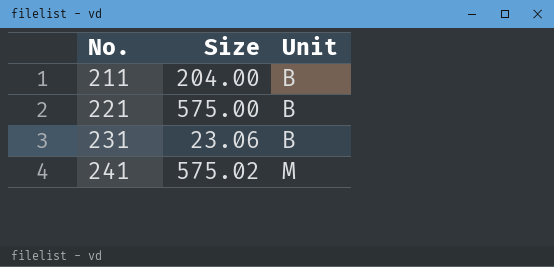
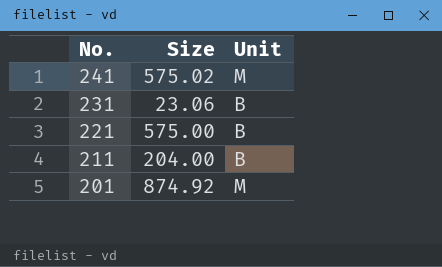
row order: No. ascending -> No. descending
row 201: none -> 874.92 | M

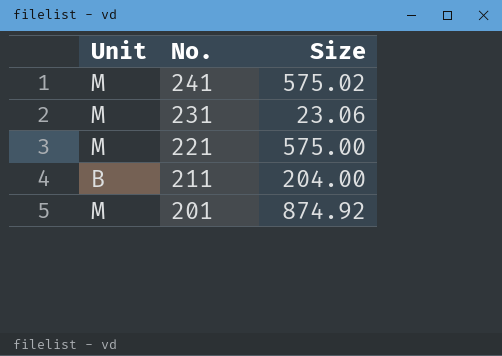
column Unit | position: 3 -> 1
231 | Unit: B -> M
221 | Unit: B -> M

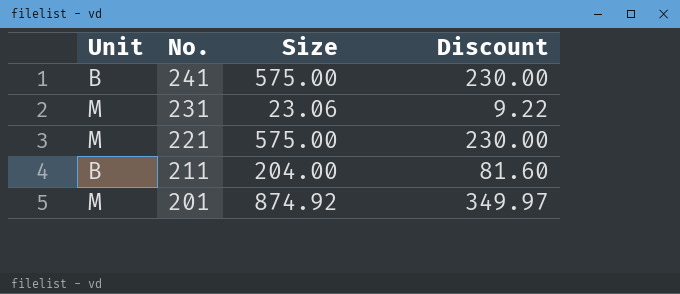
column Discount | formula: none -> [Size] * 0.4
241 | Unit: M -> B
241 | Size: 575.02 -> 575.00

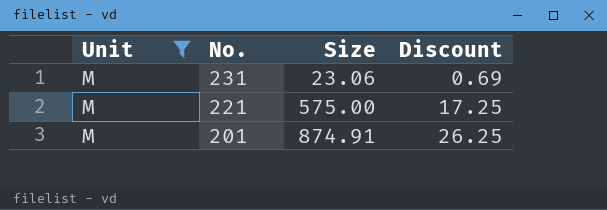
filter: none -> Unit = M
column Discount | formula: [Size] * 0.4 -> [Size] * 0.03
201 | Size: 874.92 -> 874.91

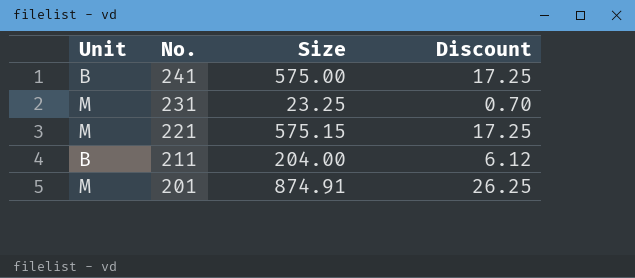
filter: Unit = M -> none
231 | Size: 23.06 -> 23.25
231 | Discount: 0.69 -> 0.70
221 | Size: 575.00 -> 575.15

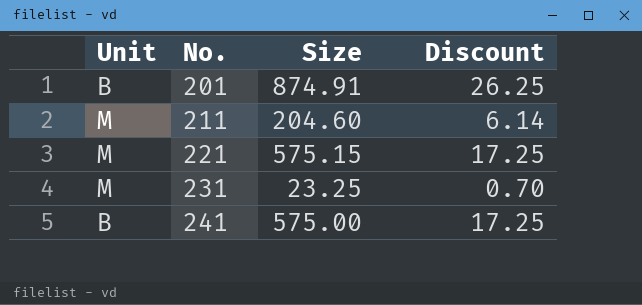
row order: No. descending -> No. ascending
201 | Unit: M -> B
211 | Unit: B -> M
211 | Size: 204.00 -> 204.60
211 | Discount: 6.12 -> 6.14

